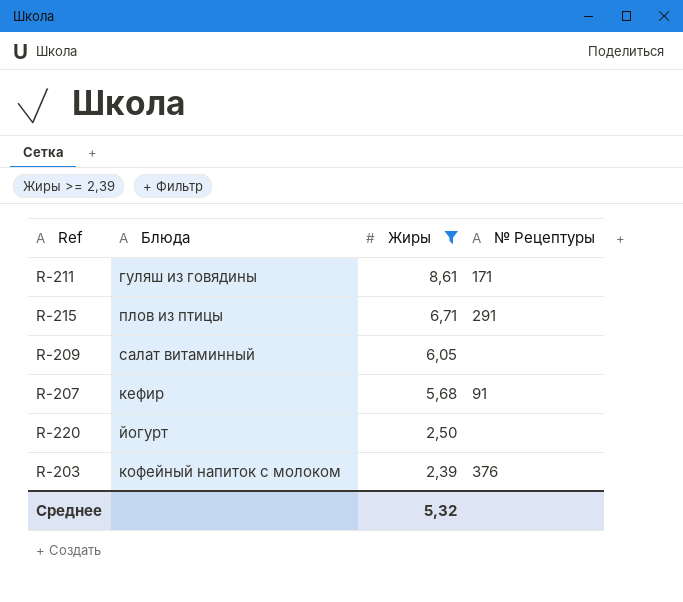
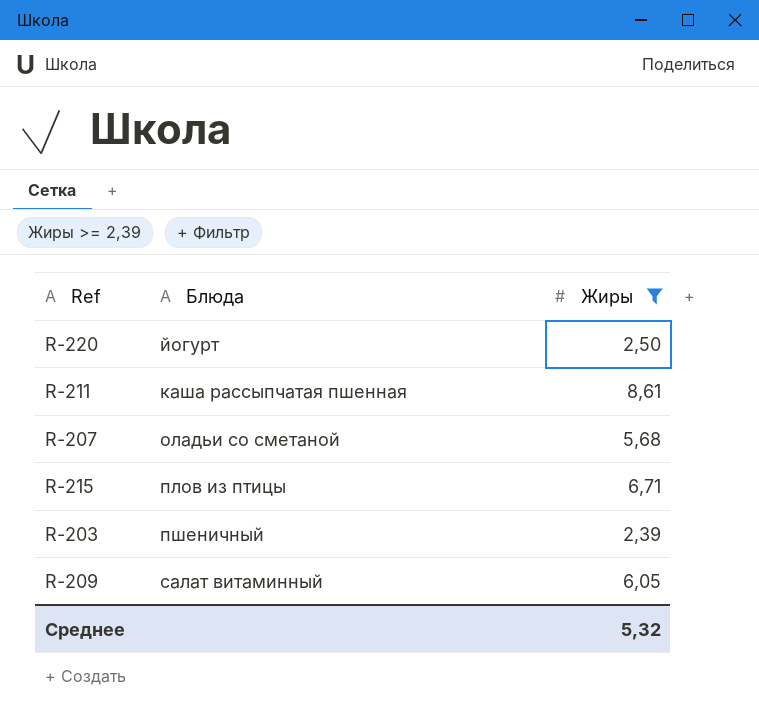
row order: Жиры descending -> Блюда ascending
column № Рецептуры | position: 4 -> none
R-211 | Блюда: гуляш из говядины -> каша рассыпчатая пшенная
R-207 | Блюда: кефир -> оладьи со сметаной
R-203 | Блюда: кофейный напиток с молоком -> пшеничный

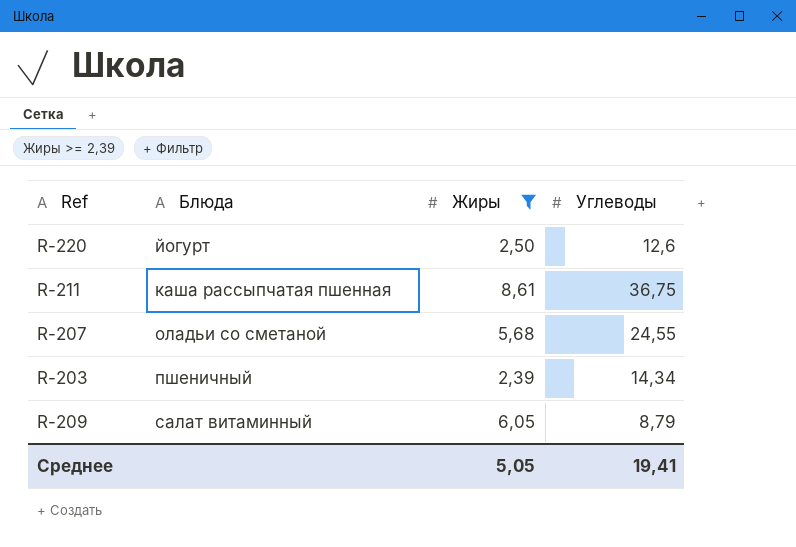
column Углеводы | position: none -> 4
row R-215: плов из птицы | 6,71 -> none
Среднее | Жиры: 5,32 -> 5,05

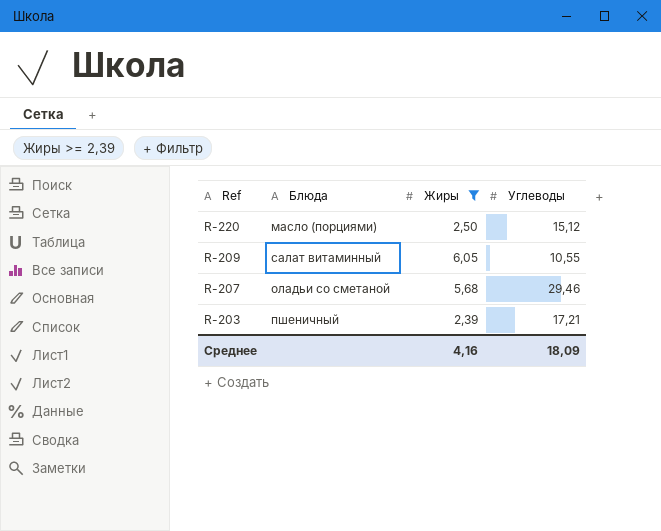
row order: Блюда ascending -> Ref descending
row R-211: каша рассыпчатая пшенная | 8,61 | 36,75 -> none
R-220 | Блюда: йогурт -> масло (порциями)
R-220 | Углеводы: 12,6 -> 15,12
R-209 | Углеводы: 8,79 -> 10,55
R-207 | Углеводы: 24,55 -> 29,46
R-203 | Углеводы: 14,34 -> 17,21
Среднее | Жиры: 5,05 -> 4,16
Среднее | Углеводы: 19,41 -> 18,09

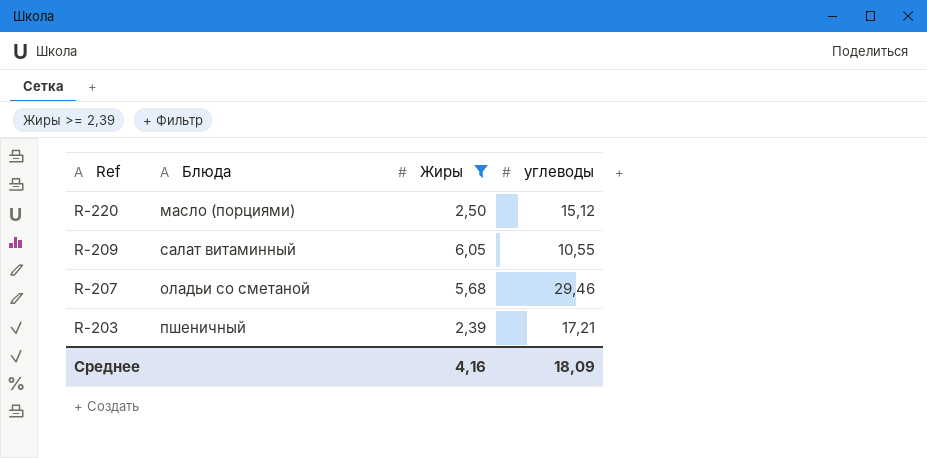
column name: Углеводы -> углеводы

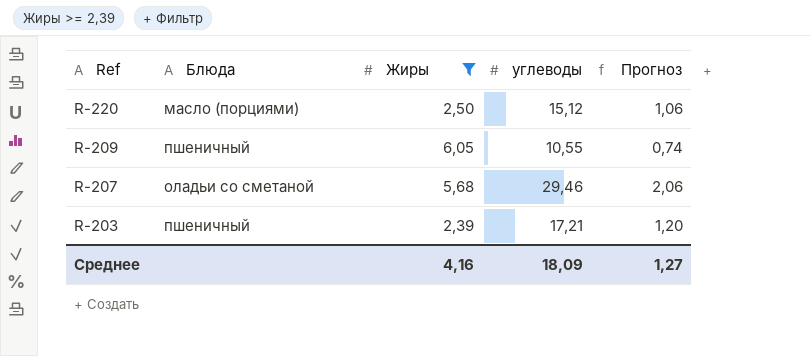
column Прогноз | formula: none -> [углеводы] * 0,07
R-209 | Блюда: салат витаминный -> пшеничный

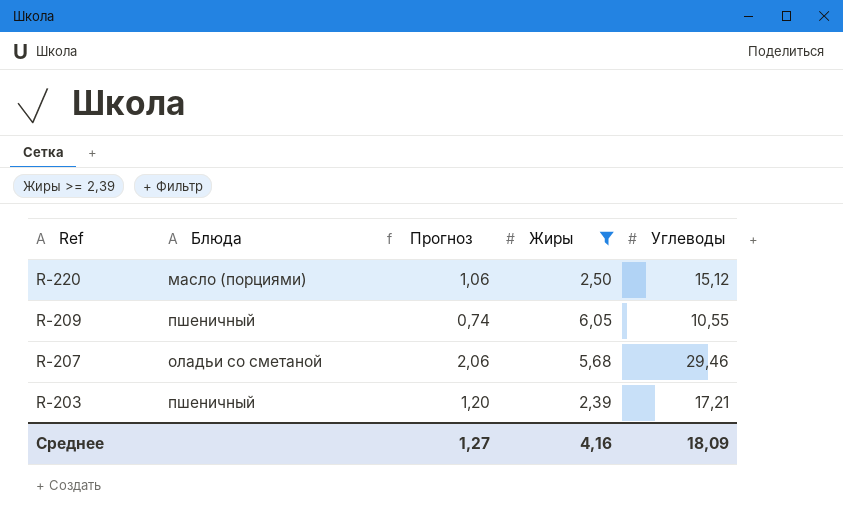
column Прогноз | position: 5 -> 3
column name: углеводы -> Углеводы

